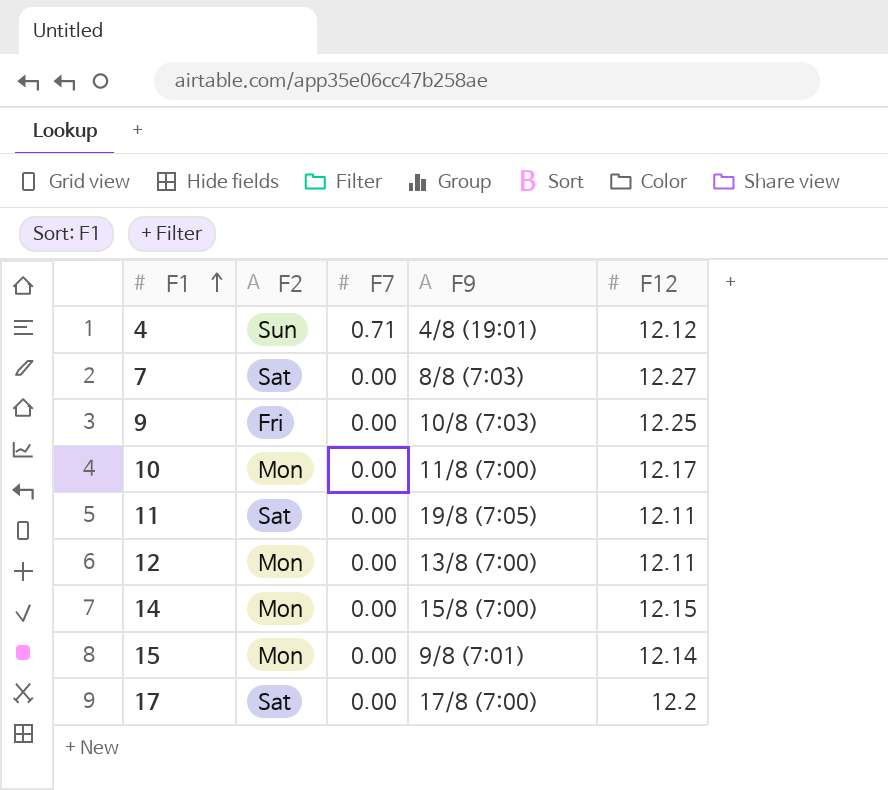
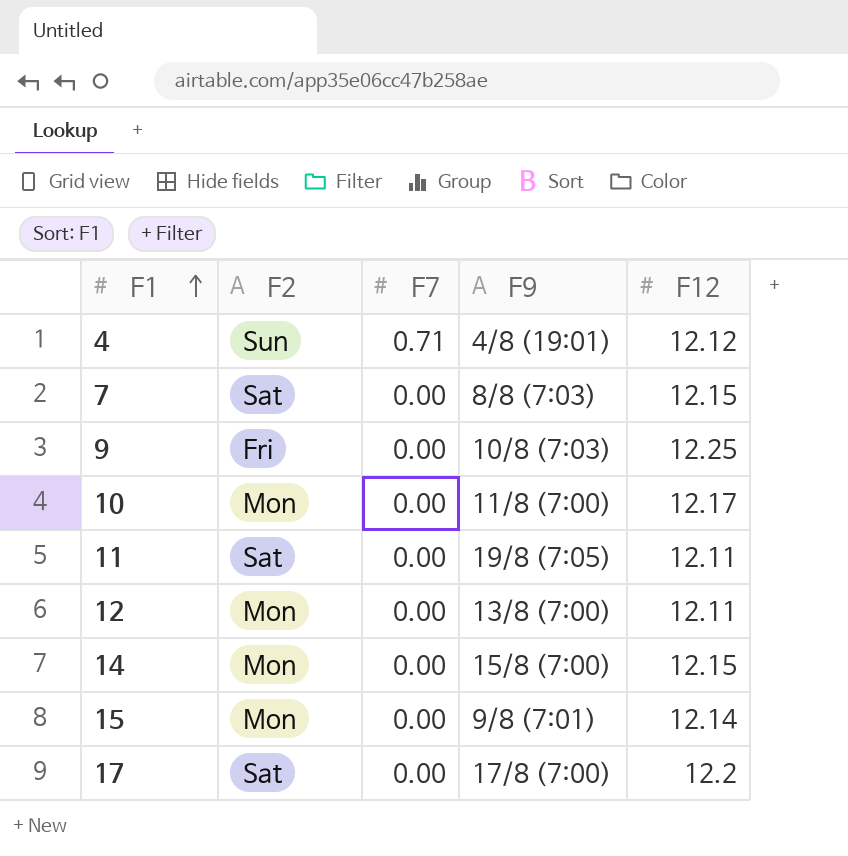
7 | F12: 12.27 -> 12.15

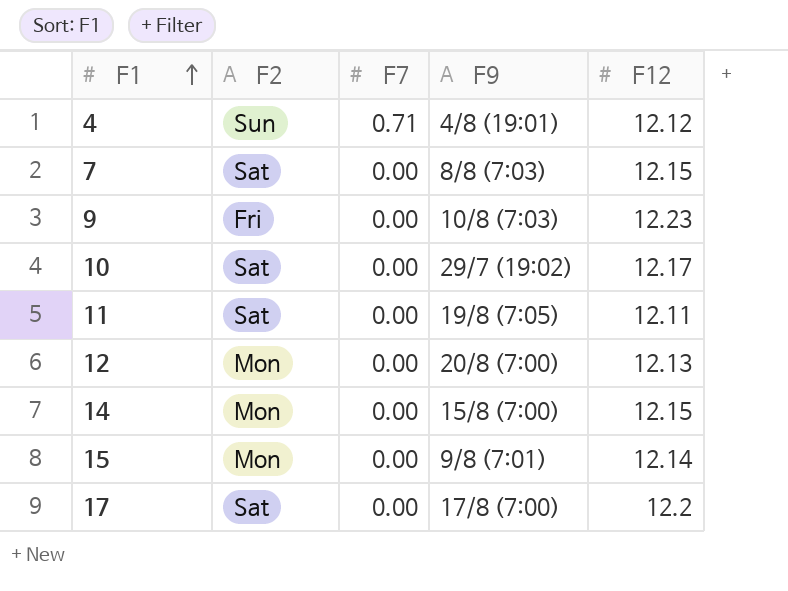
9 | F12: 12.25 -> 12.23
10 | F2: Mon -> Sat
10 | F9: 11/8 (7:00) -> 29/7 (19:02)
12 | F9: 13/8 (7:00) -> 20/8 (7:00)
12 | F12: 12.11 -> 12.13

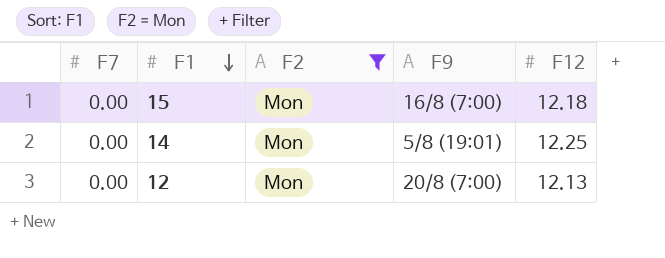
filter: none -> F2 = Mon
row order: F1 ascending -> F1 descending
column F7 | position: 3 -> 1
15 | F9: 9/8 (7:01) -> 16/8 (7:00)
15 | F12: 12.14 -> 12.18
14 | F9: 15/8 (7:00) -> 5/8 (19:01)
14 | F12: 12.15 -> 12.25

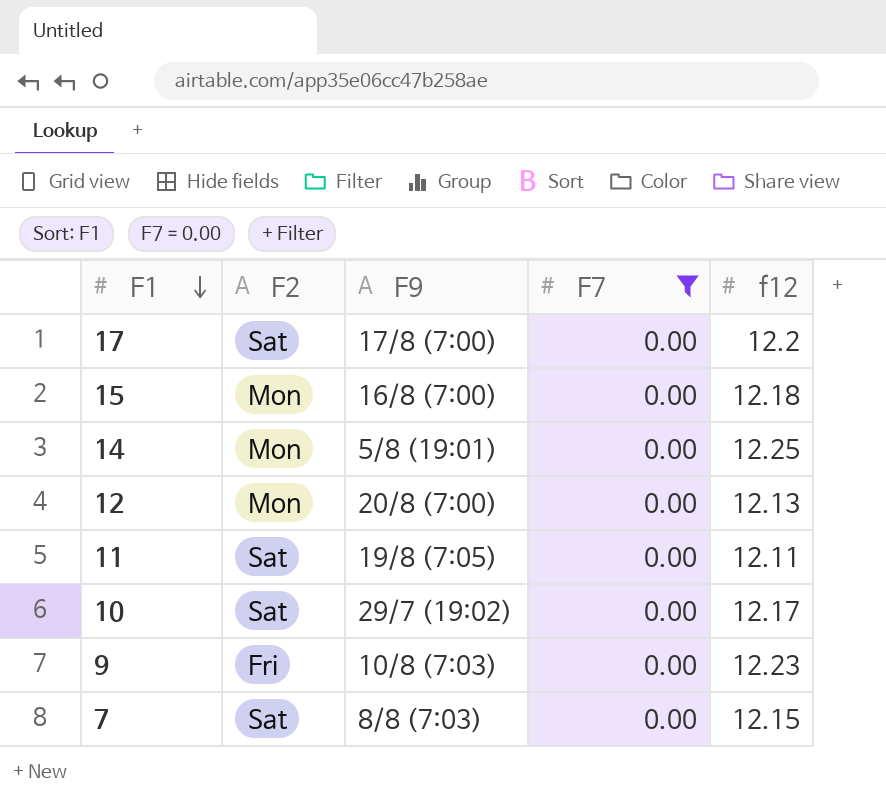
filter: F2 = Mon -> F7 = 0.00
column F7 | position: 1 -> 4
column name: F12 -> f12

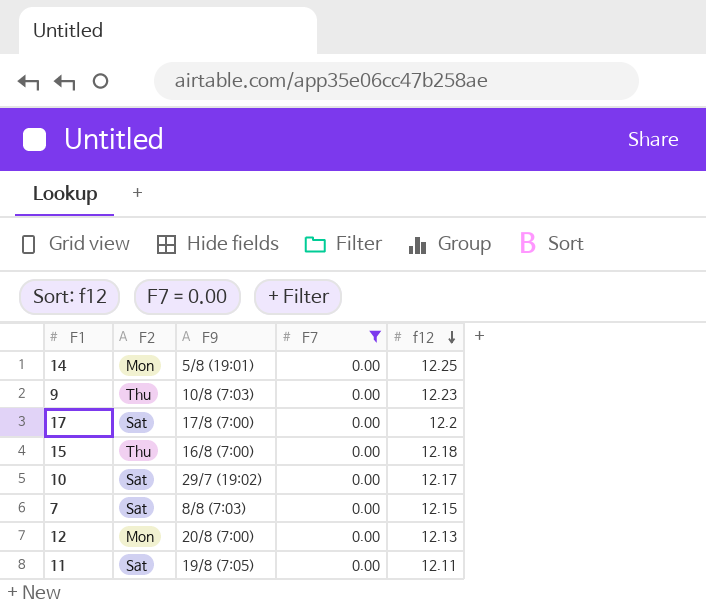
row order: F1 descending -> f12 descending
9 | F2: Fri -> Thu
15 | F2: Mon -> Thu

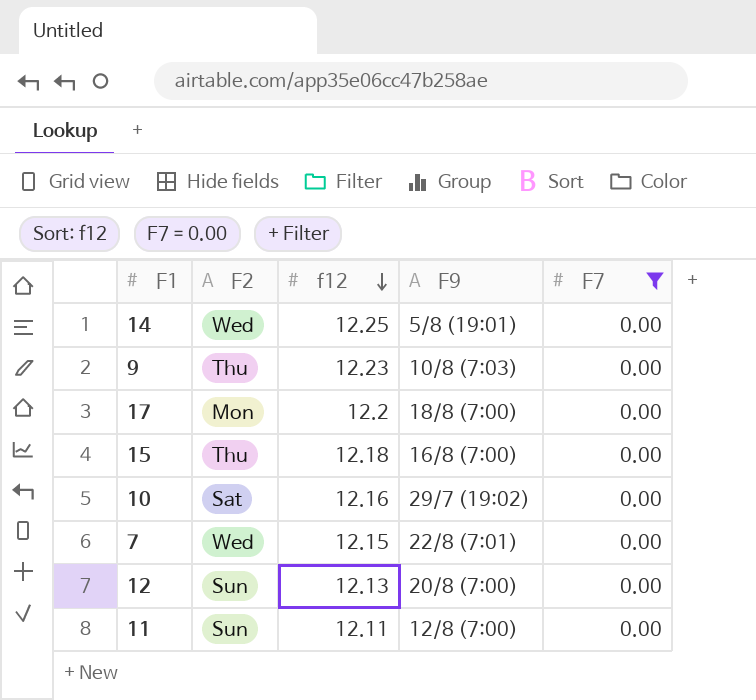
column f12 | position: 5 -> 3
14 | F2: Mon -> Wed
17 | F2: Sat -> Mon
17 | F9: 17/8 (7:00) -> 18/8 (7:00)
10 | f12: 12.17 -> 12.16
7 | F2: Sat -> Wed
7 | F9: 8/8 (7:03) -> 22/8 (7:01)
12 | F2: Mon -> Sun
11 | F2: Sat -> Sun
11 | F9: 19/8 (7:05) -> 12/8 (7:00)

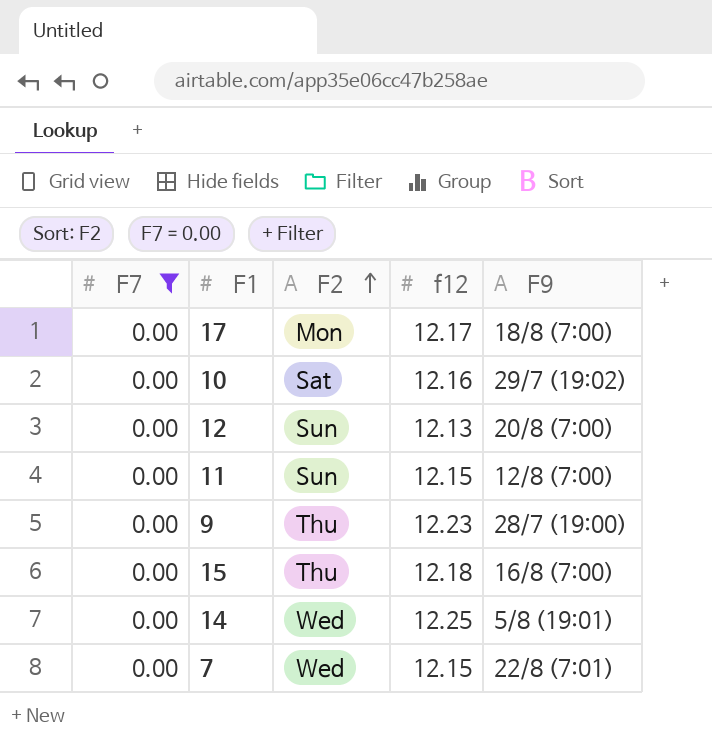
row order: f12 descending -> F2 ascending
column F7 | position: 5 -> 1
17 | f12: 12.2 -> 12.17
11 | f12: 12.11 -> 12.15
9 | F9: 10/8 (7:03) -> 28/7 (19:00)

